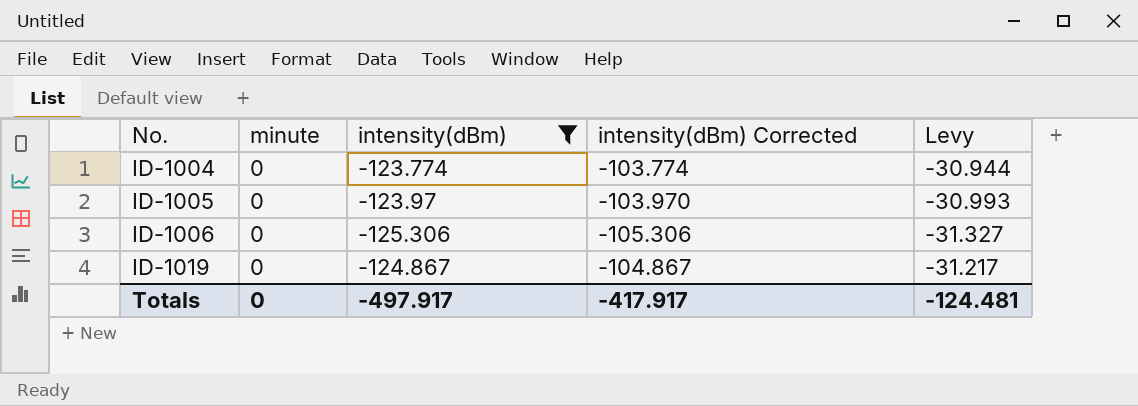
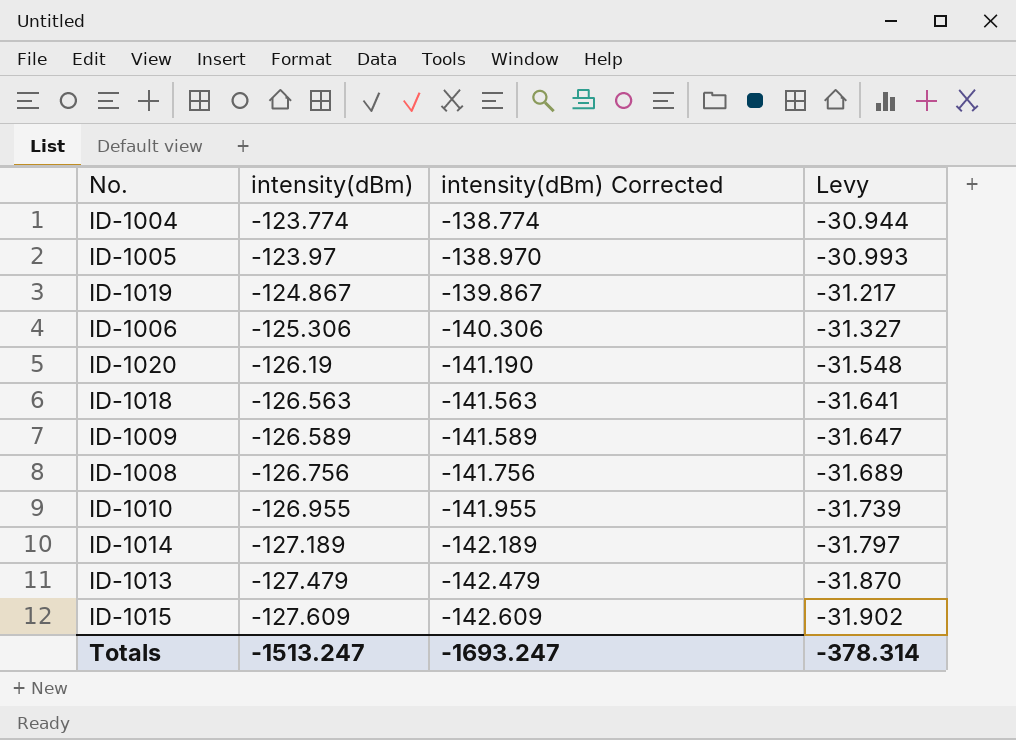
filter: intensity(dBm) >= -125.306 -> none
row order: No. ascending -> intensity(dBm) descending
column minute | position: 2 -> none
column intensity(dBm) Corrected | formula: [intensity(dBm)] + 20 -> [intensity(dBm)] - 15
Totals | intensity(dBm): -497.917 -> -1513.247
Totals | intensity(dBm) Corrected: -417.917 -> -1693.247
Totals | Levy: -124.481 -> -378.314

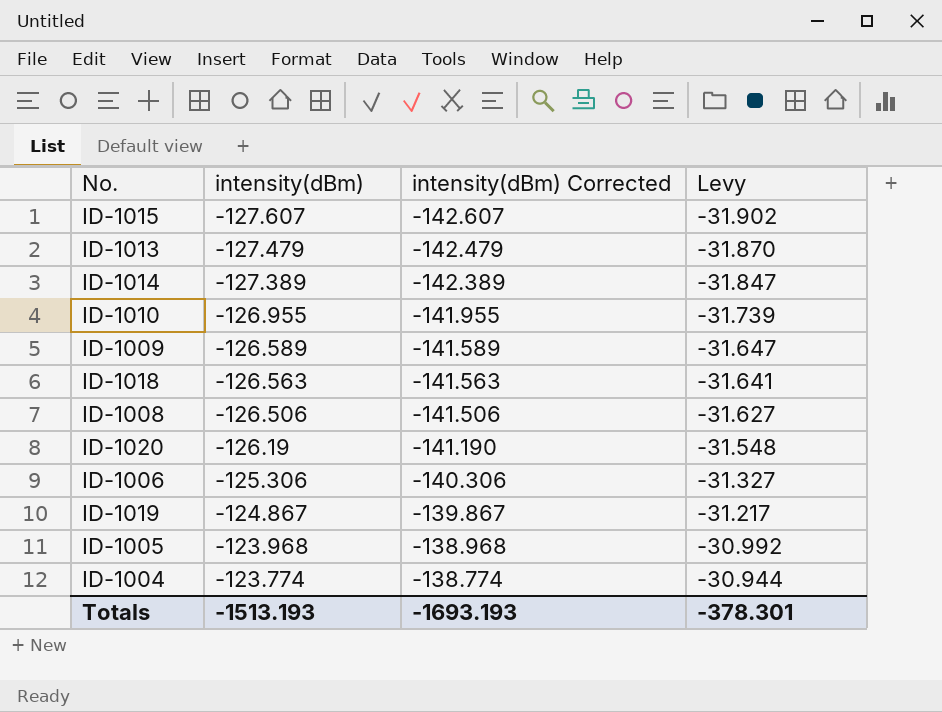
row order: intensity(dBm) descending -> intensity(dBm) ascending
ID-1015 | intensity(dBm): -127.609 -> -127.607
ID-1015 | intensity(dBm) Corrected: -142.609 -> -142.607
ID-1014 | intensity(dBm): -127.189 -> -127.389
ID-1014 | intensity(dBm) Corrected: -142.189 -> -142.389
ID-1014 | Levy: -31.797 -> -31.847
ID-1008 | intensity(dBm): -126.756 -> -126.506
ID-1008 | intensity(dBm) Corrected: -141.756 -> -141.506
ID-1008 | Levy: -31.689 -> -31.627
ID-1005 | intensity(dBm): -123.97 -> -123.968
ID-1005 | intensity(dBm) Corrected: -138.970 -> -138.968
ID-1005 | Levy: -30.993 -> -30.992
Totals | intensity(dBm): -1513.247 -> -1513.193
Totals | intensity(dBm) Corrected: -1693.247 -> -1693.193
Totals | Levy: -378.314 -> -378.301

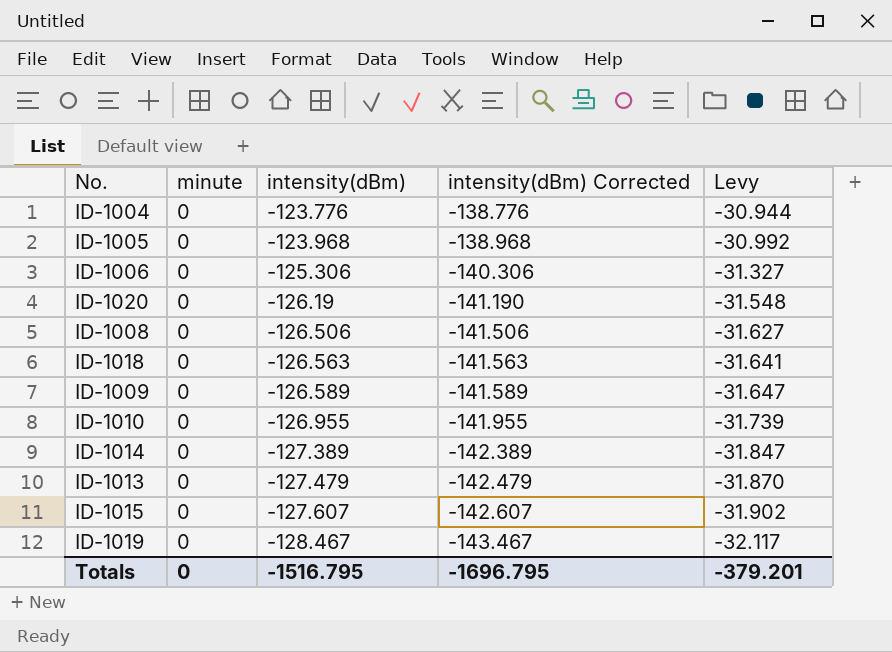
row order: intensity(dBm) ascending -> intensity(dBm) descending
column minute | position: none -> 2
ID-1004 | intensity(dBm): -123.774 -> -123.776
ID-1004 | intensity(dBm) Corrected: -138.774 -> -138.776
ID-1019 | intensity(dBm): -124.867 -> -128.467
ID-1019 | intensity(dBm) Corrected: -139.867 -> -143.467
ID-1019 | Levy: -31.217 -> -32.117
Totals | intensity(dBm): -1513.193 -> -1516.795
Totals | intensity(dBm) Corrected: -1693.193 -> -1696.795
Totals | Levy: -378.301 -> -379.201

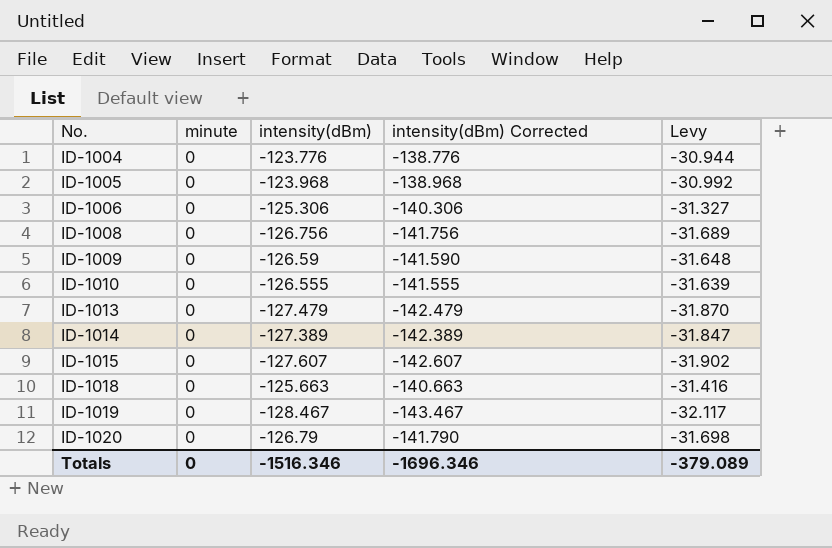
row order: intensity(dBm) descending -> No. ascending
ID-1008 | intensity(dBm): -126.506 -> -126.756
ID-1008 | intensity(dBm) Corrected: -141.506 -> -141.756
ID-1008 | Levy: -31.627 -> -31.689
ID-1009 | intensity(dBm): -126.589 -> -126.59
ID-1009 | intensity(dBm) Corrected: -141.589 -> -141.590
ID-1009 | Levy: -31.647 -> -31.648
ID-1010 | intensity(dBm): -126.955 -> -126.555
ID-1010 | intensity(dBm) Corrected: -141.955 -> -141.555
ID-1010 | Levy: -31.739 -> -31.639
ID-1018 | intensity(dBm): -126.563 -> -125.663
ID-1018 | intensity(dBm) Corrected: -141.563 -> -140.663
ID-1018 | Levy: -31.641 -> -31.416
ID-1020 | intensity(dBm): -126.19 -> -126.79
ID-1020 | intensity(dBm) Corrected: -141.190 -> -141.790
ID-1020 | Levy: -31.548 -> -31.698
Totals | intensity(dBm): -1516.795 -> -1516.346
Totals | intensity(dBm) Corrected: -1696.795 -> -1696.346
Totals | Levy: -379.201 -> -379.089

